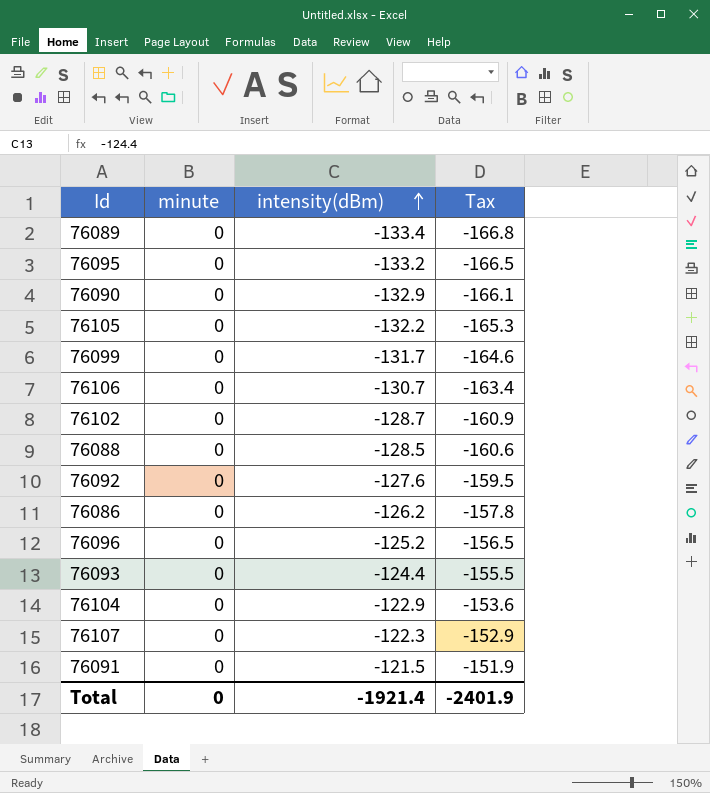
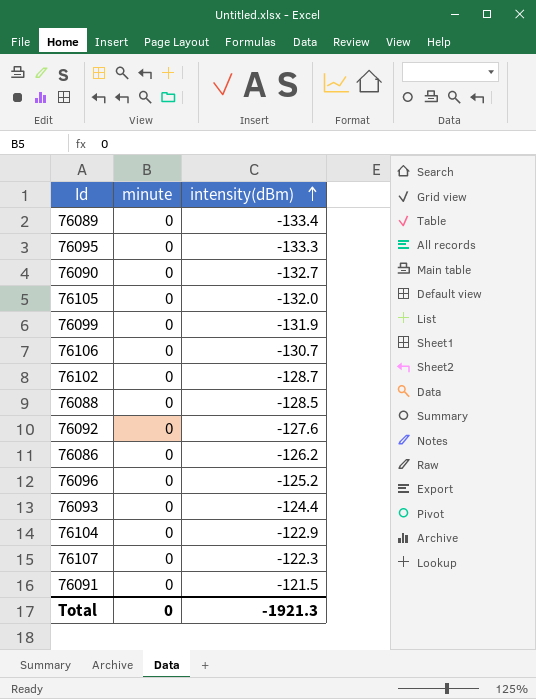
column Tax | formula: [intensity(dBm)] * 1.25 -> none
76095 | intensity(dBm): -133.2 -> -133.3
76090 | intensity(dBm): -132.9 -> -132.7
76105 | intensity(dBm): -132.2 -> -132.0
76099 | intensity(dBm): -131.7 -> -131.9
Total | intensity(dBm): -1921.4 -> -1921.3

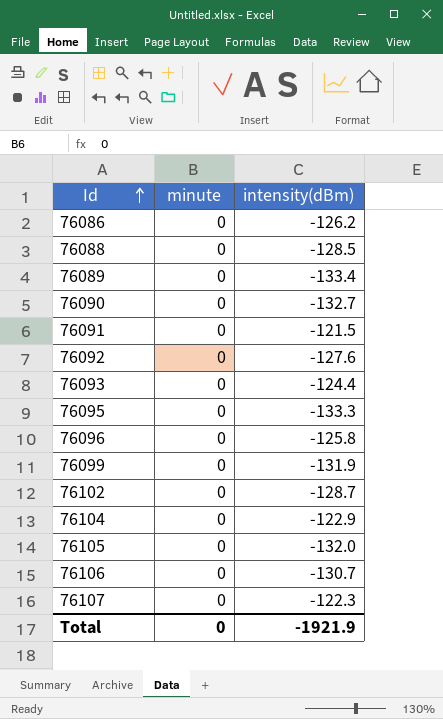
row order: intensity(dBm) ascending -> Id ascending
76096 | intensity(dBm): -125.2 -> -125.8
Total | intensity(dBm): -1921.3 -> -1921.9

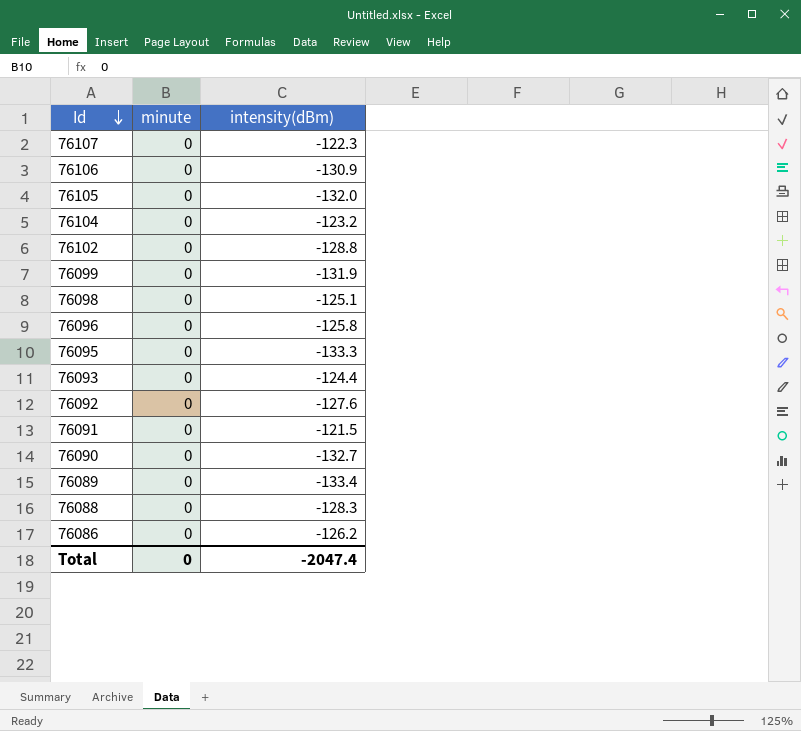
row order: Id ascending -> Id descending
76106 | intensity(dBm): -130.7 -> -130.9
76104 | intensity(dBm): -122.9 -> -123.2
76102 | intensity(dBm): -128.7 -> -128.8
row 76098: none -> 0 | -125.1
76088 | intensity(dBm): -128.5 -> -128.3
Total | intensity(dBm): -1921.9 -> -2047.4

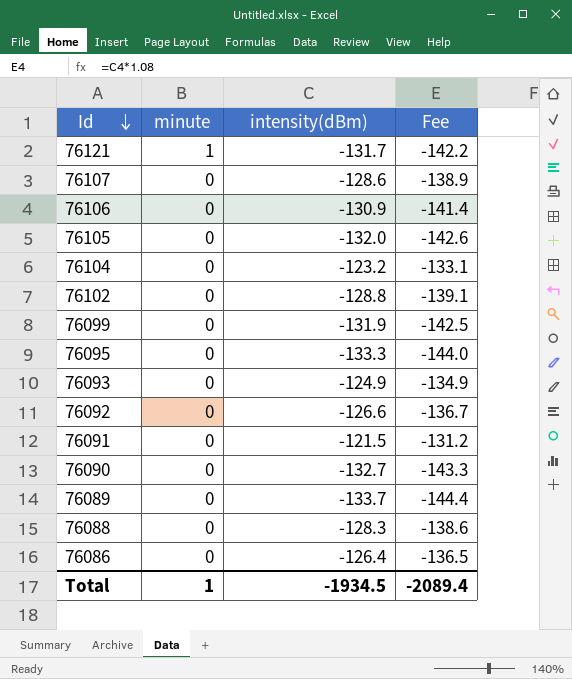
column Fee | formula: none -> [intensity(dBm)] * 1.08
row 76098: 0 | -125.1 -> none
row 76096: 0 | -125.8 -> none
row 76121: none -> 1 | -131.7 | -142.2
76107 | intensity(dBm): -122.3 -> -128.6
76093 | intensity(dBm): -124.4 -> -124.9
76092 | intensity(dBm): -127.6 -> -126.6
76089 | intensity(dBm): -133.4 -> -133.7
76086 | intensity(dBm): -126.2 -> -126.4
Total | minute: 0 -> 1
Total | intensity(dBm): -2047.4 -> -1934.5

